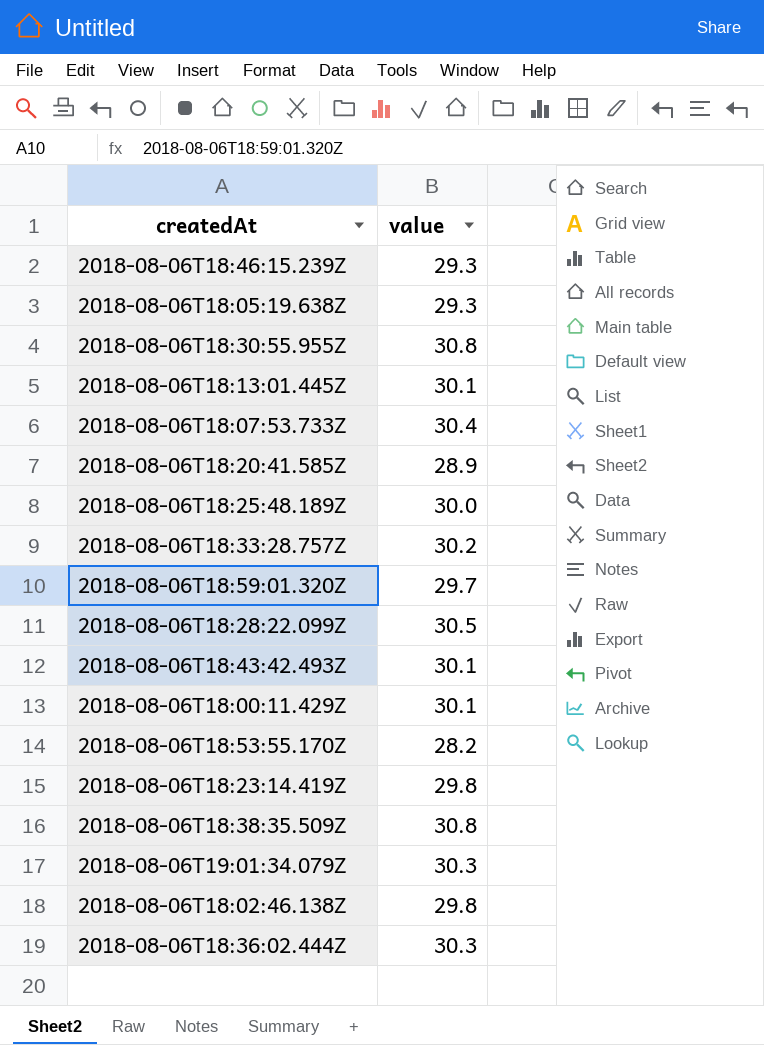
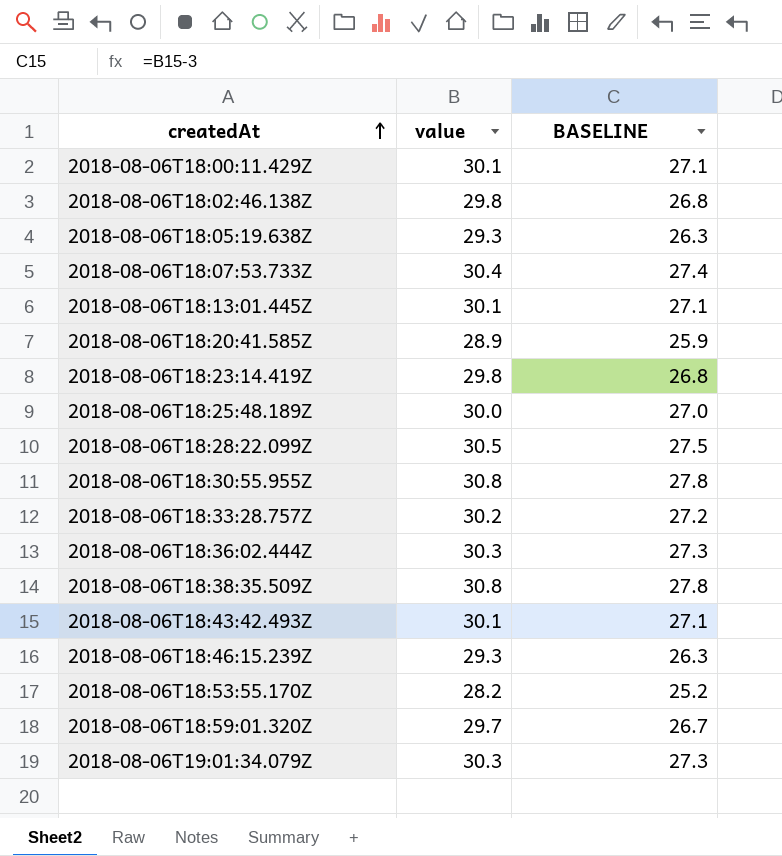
row order: none -> createdAt ascending
column BASELINE | formula: none -> [value] - 3

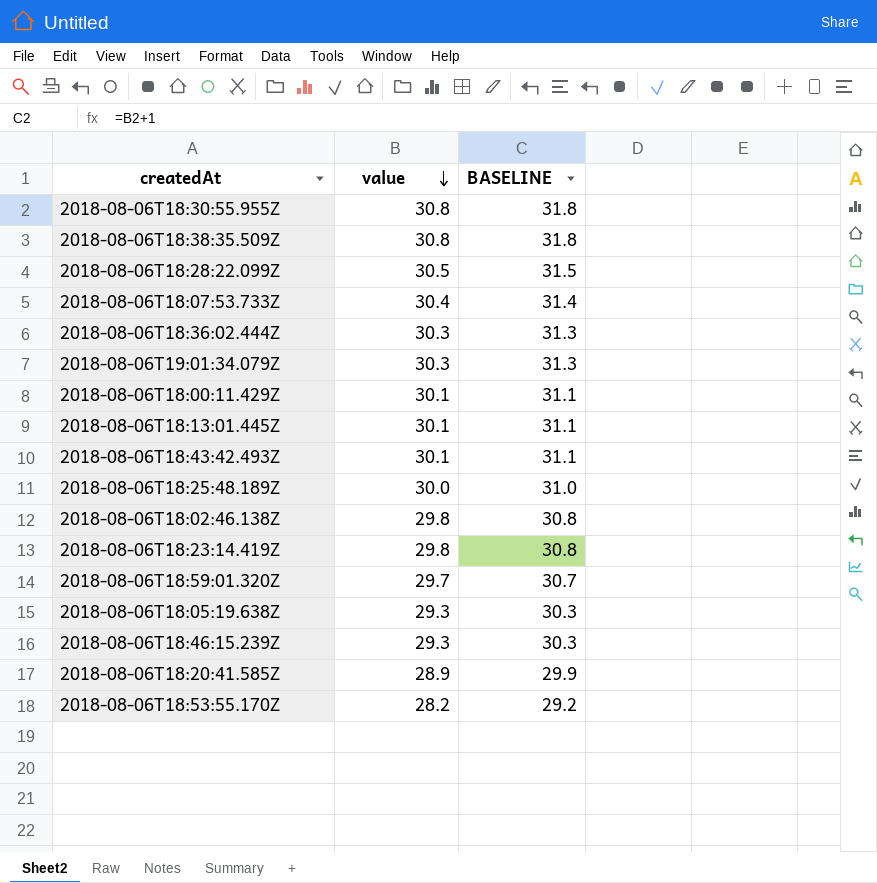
row order: createdAt ascending -> value descending
column BASELINE | formula: [value] - 3 -> [value] + 1
row 2018-08-06T18:33:28.757Z: 30.2 | 27.2 -> none

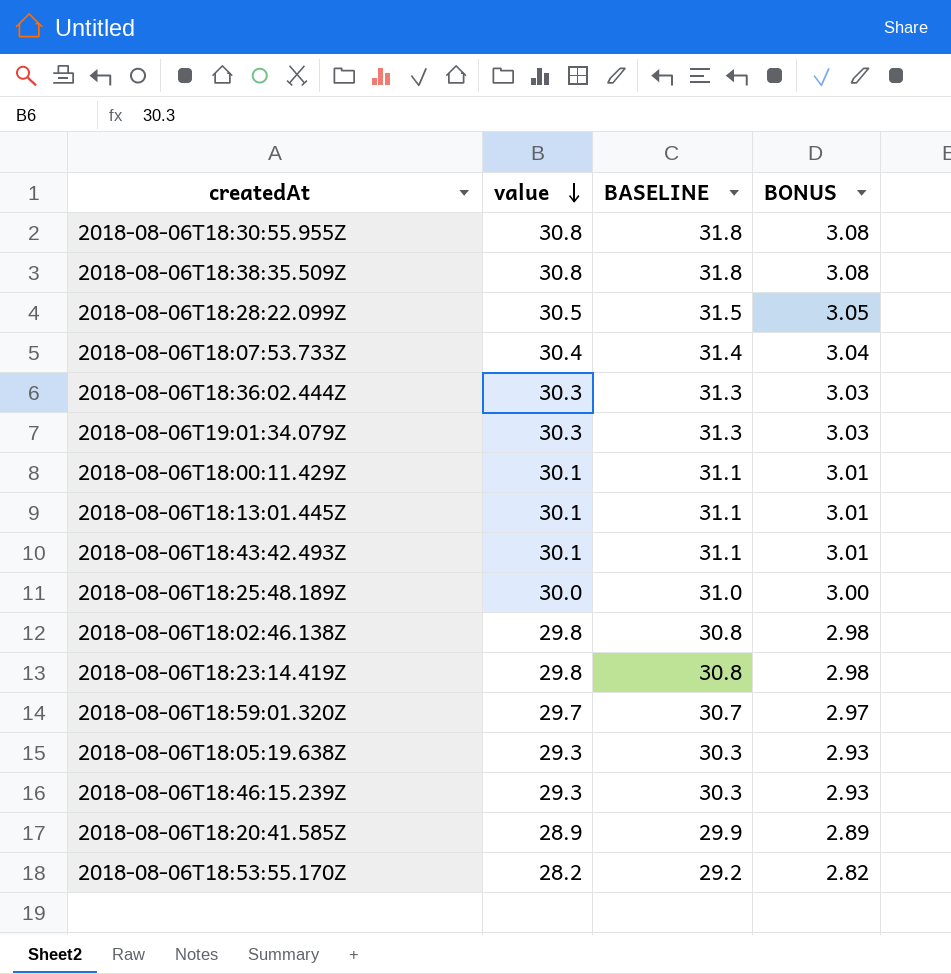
column BONUS | formula: none -> [value] * 0.1

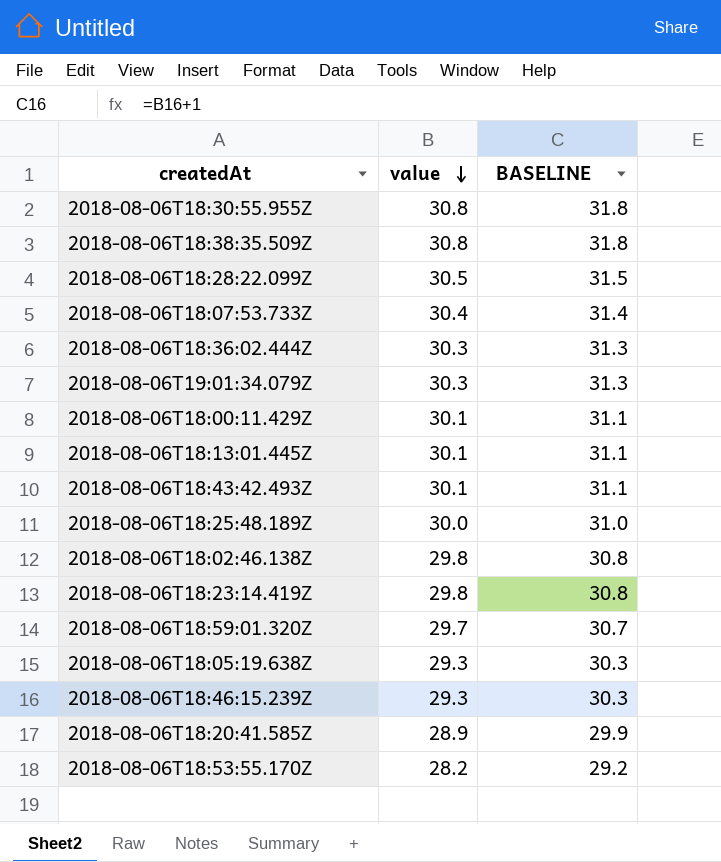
column BONUS | formula: [value] * 0.1 -> none

